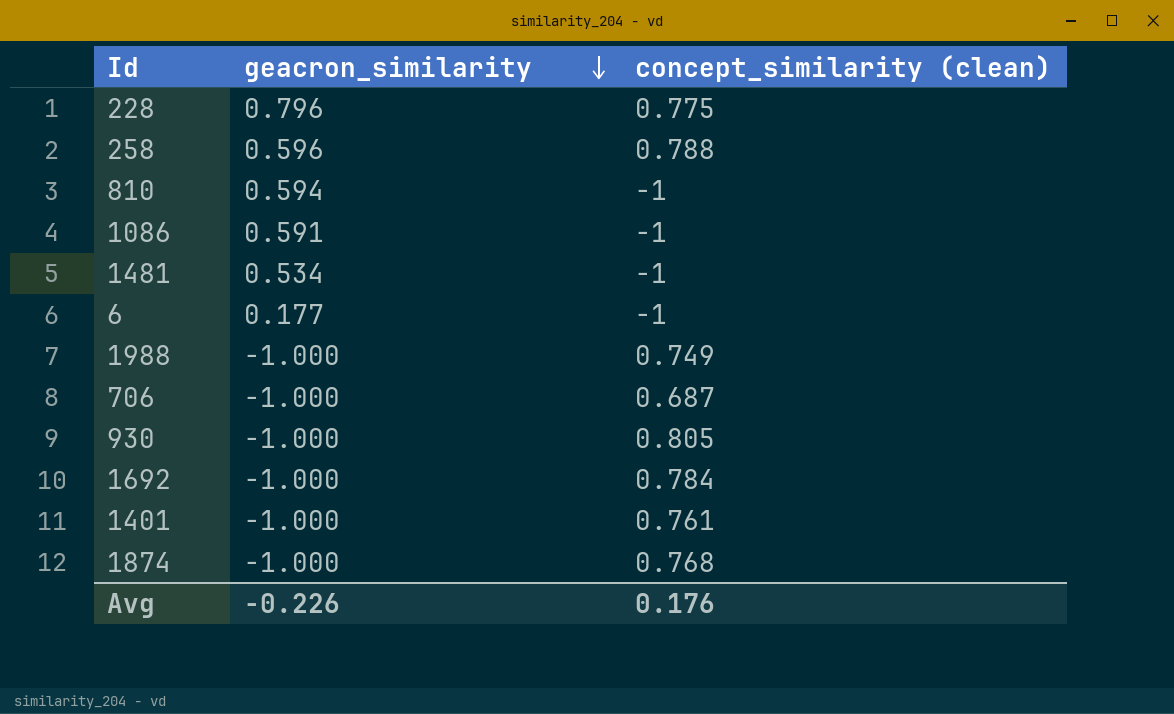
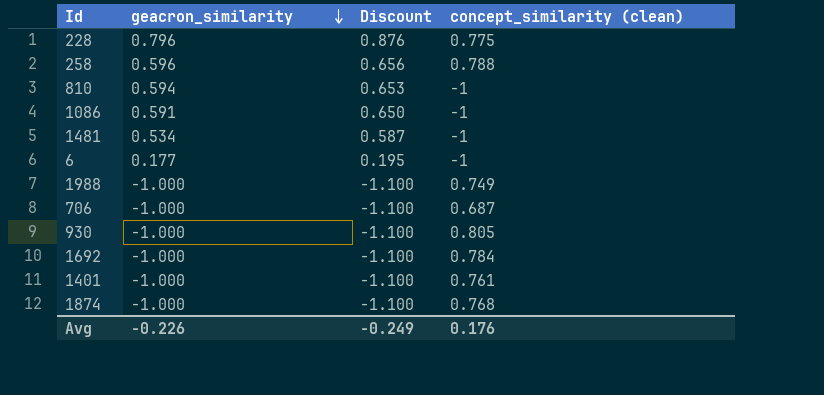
column Discount | formula: none -> [geacron_similarity] * 1.1

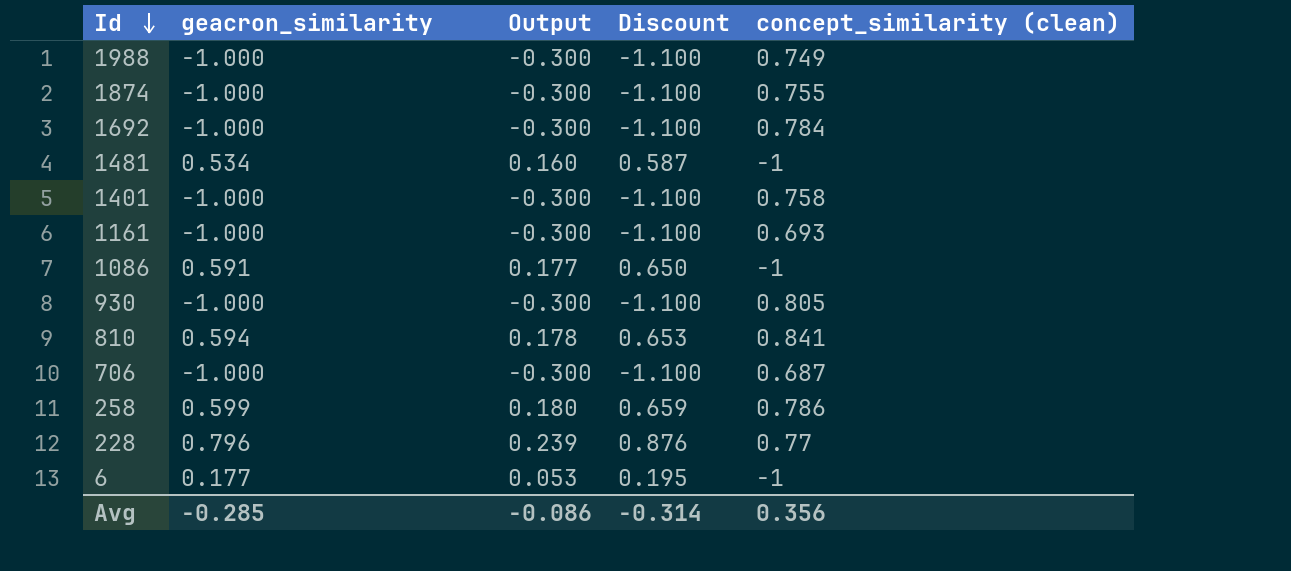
row order: geacron_similarity descending -> Id descending
column Output | formula: none -> [geacron_similarity] * 0.3
1874 | concept_similarity (clean): 0.768 -> 0.755
1401 | concept_similarity (clean): 0.761 -> 0.758
row 1161: none -> -1.000 | -0.300 | -1.100 | 0.693
810 | concept_similarity (clean): -1 -> 0.841
258 | geacron_similarity: 0.596 -> 0.599
258 | Discount: 0.656 -> 0.659
258 | concept_similarity (clean): 0.788 -> 0.786
228 | concept_similarity (clean): 0.775 -> 0.77
Avg | geacron_similarity: -0.226 -> -0.285
Avg | Discount: -0.249 -> -0.314
Avg | concept_similarity (clean): 0.176 -> 0.356

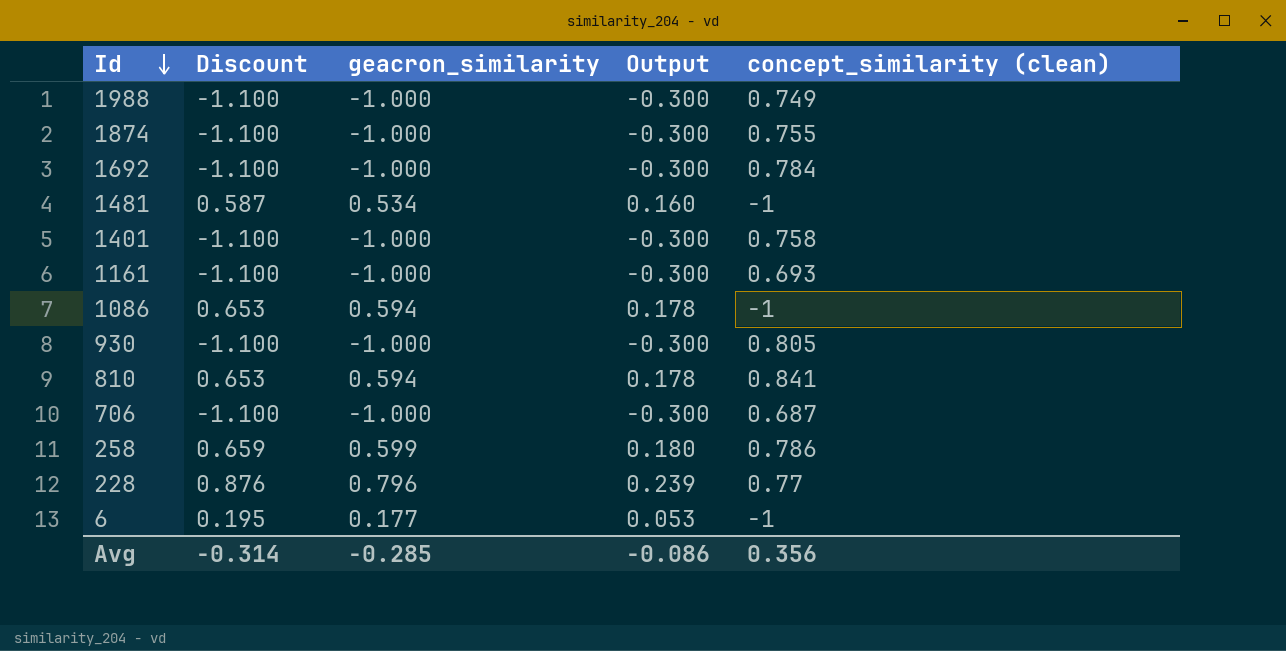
column Discount | position: 4 -> 2
1086 | Discount: 0.650 -> 0.653
1086 | geacron_similarity: 0.591 -> 0.594
1086 | Output: 0.177 -> 0.178

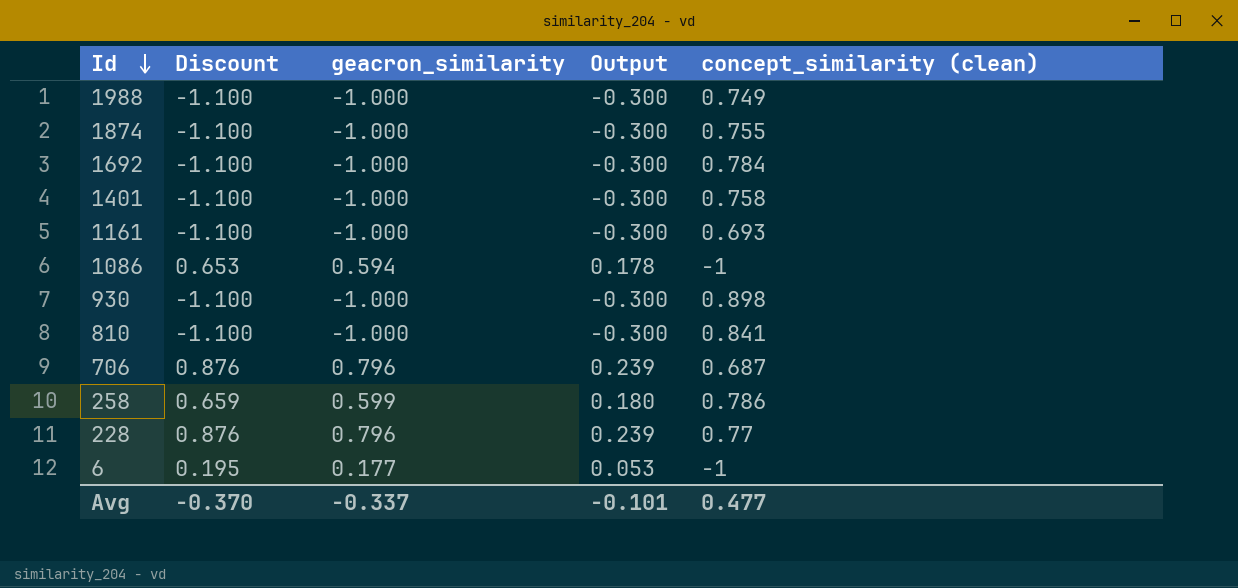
row 1481: 0.587 | 0.534 | 0.160 | -1 -> none
930 | concept_similarity (clean): 0.805 -> 0.898
810 | Discount: 0.653 -> -1.100
810 | geacron_similarity: 0.594 -> -1.000
810 | Output: 0.178 -> -0.300
706 | Discount: -1.100 -> 0.876
706 | geacron_similarity: -1.000 -> 0.796
706 | Output: -0.300 -> 0.239
Avg | Discount: -0.314 -> -0.370
Avg | geacron_similarity: -0.285 -> -0.337
Avg | Output: -0.086 -> -0.101
Avg | concept_similarity (clean): 0.356 -> 0.477

